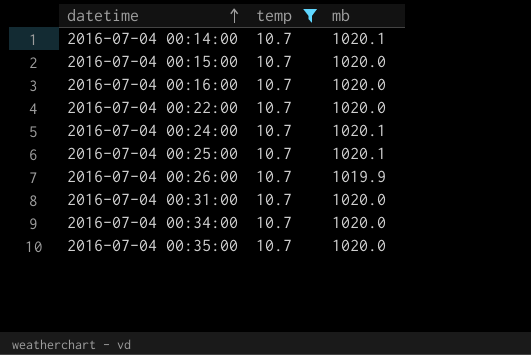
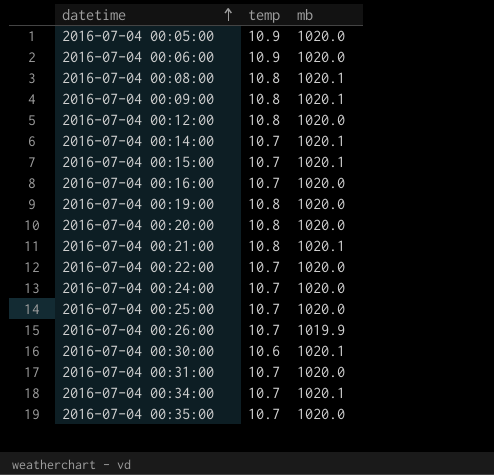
filter: temp = 10.7 -> none
2016-07-04 00:15:00 | mb: 1020.0 -> 1020.1
2016-07-04 00:24:00 | mb: 1020.1 -> 1020.0
2016-07-04 00:25:00 | mb: 1020.1 -> 1020.0
2016-07-04 00:34:00 | mb: 1020.0 -> 1020.1

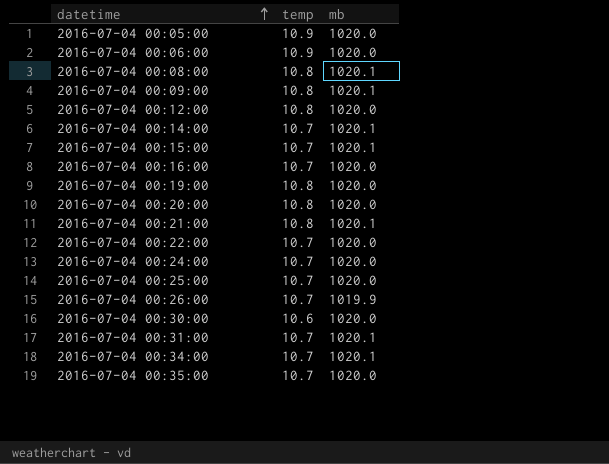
2016-07-04 00:30:00 | mb: 1020.1 -> 1020.0
2016-07-04 00:31:00 | mb: 1020.0 -> 1020.1

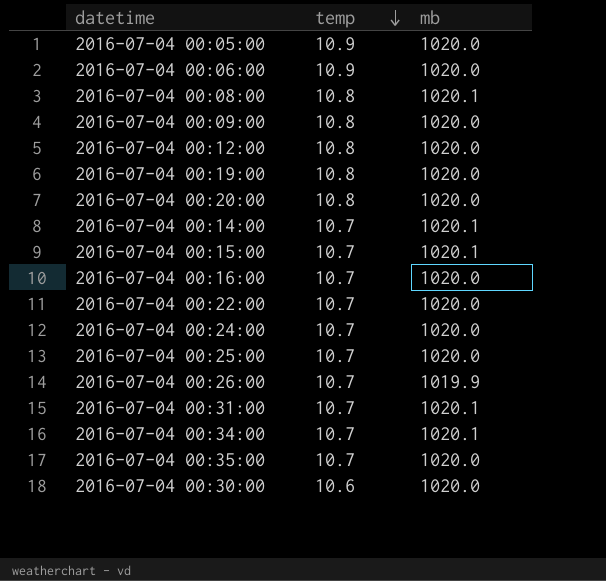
row order: datetime ascending -> temp descending
row 2016-07-04 00:21:00: 10.8 | 1020.1 -> none
2016-07-04 00:09:00 | mb: 1020.1 -> 1020.0

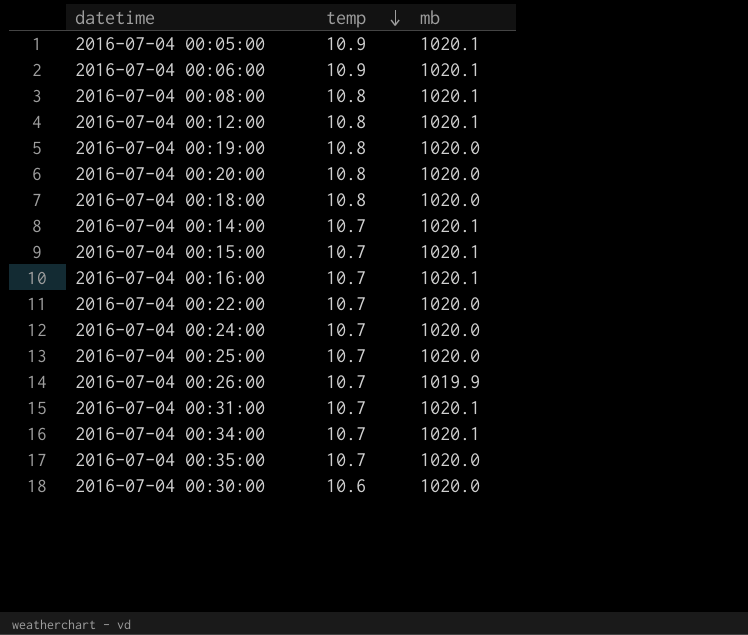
row 2016-07-04 00:09:00: 10.8 | 1020.0 -> none
2016-07-04 00:05:00 | mb: 1020.0 -> 1020.1
2016-07-04 00:06:00 | mb: 1020.0 -> 1020.1
2016-07-04 00:12:00 | mb: 1020.0 -> 1020.1
row 2016-07-04 00:18:00: none -> 10.8 | 1020.0
2016-07-04 00:16:00 | mb: 1020.0 -> 1020.1

